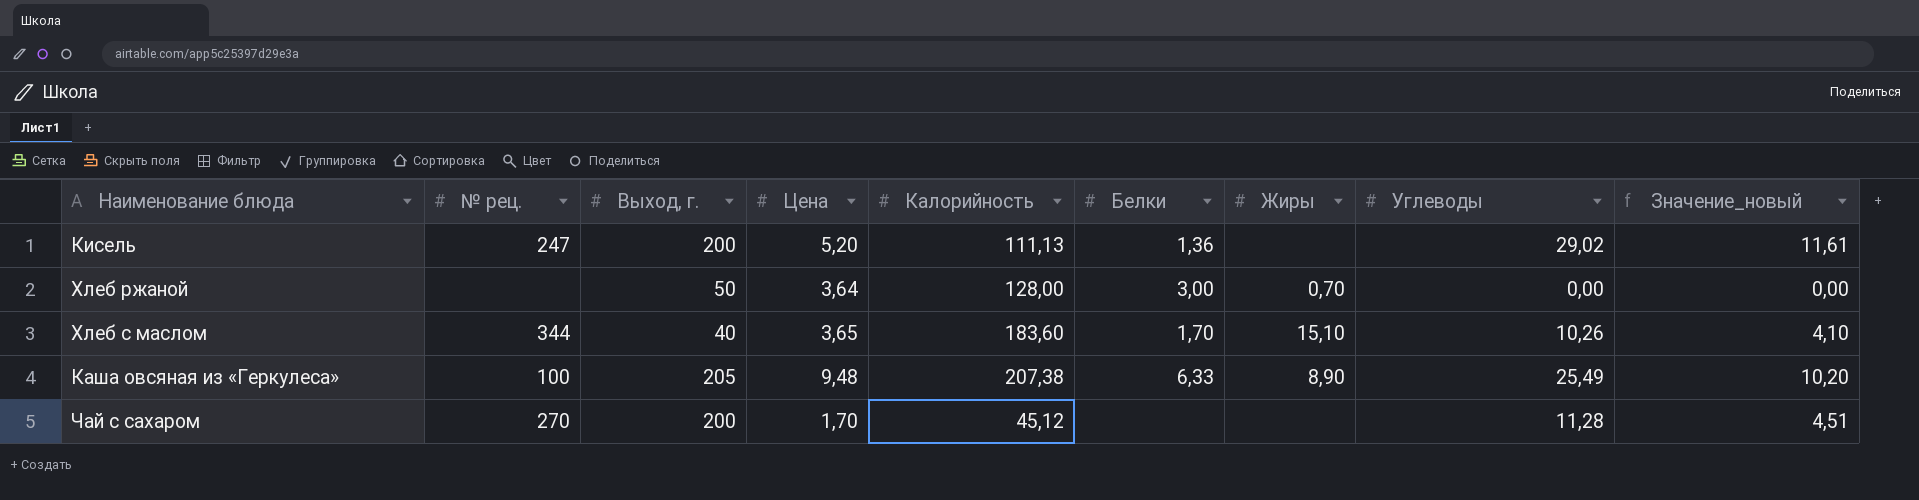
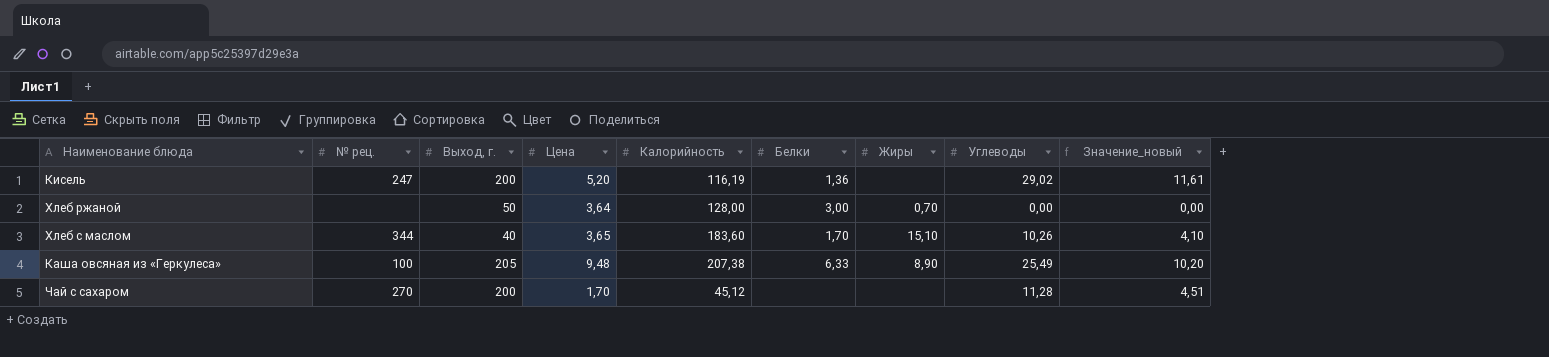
Кисель | Калорийность: 111,13 -> 116,19

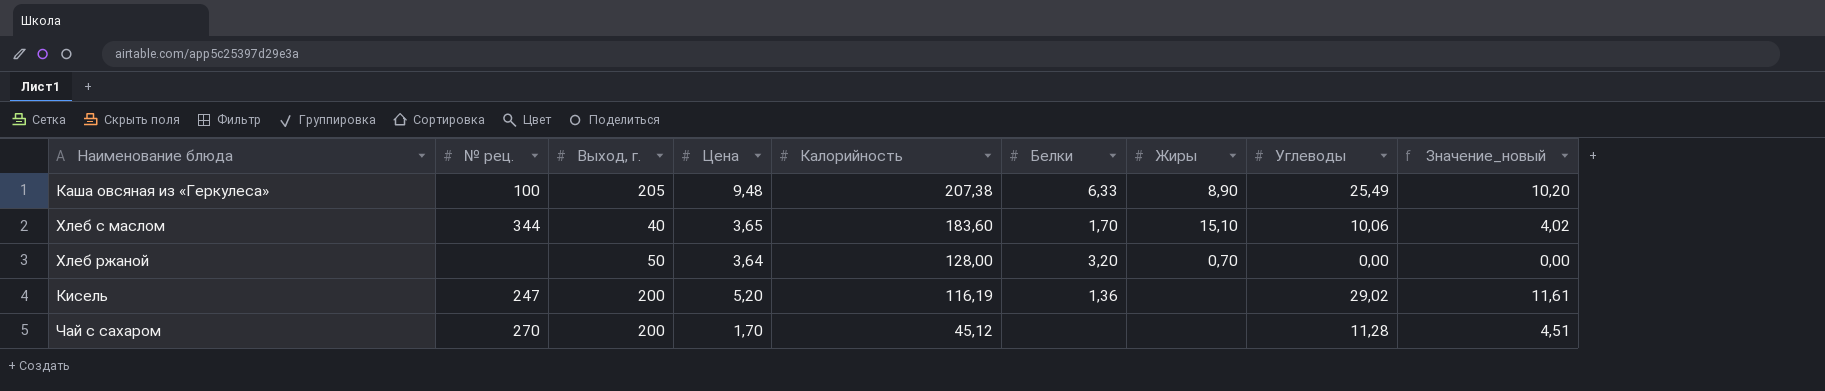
row order: none -> Калорийность descending
Хлеб с маслом | Углеводы: 10,26 -> 10,06
Хлеб с маслом | Значение_новый: 4,10 -> 4,02
Хлеб ржаной | Белки: 3,00 -> 3,20

